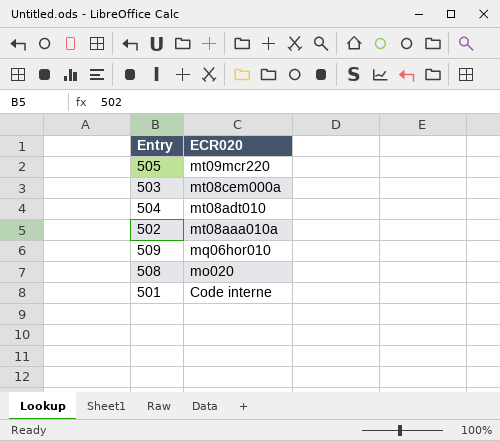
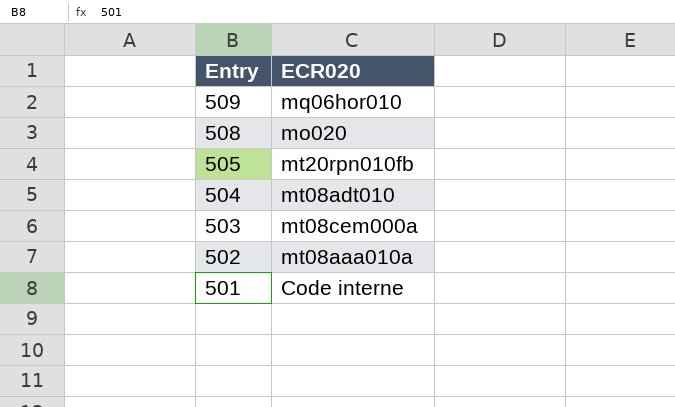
row order: ECR020 descending -> Entry descending
505 | ECR020: mt09mcr220 -> mt20rpn010fb

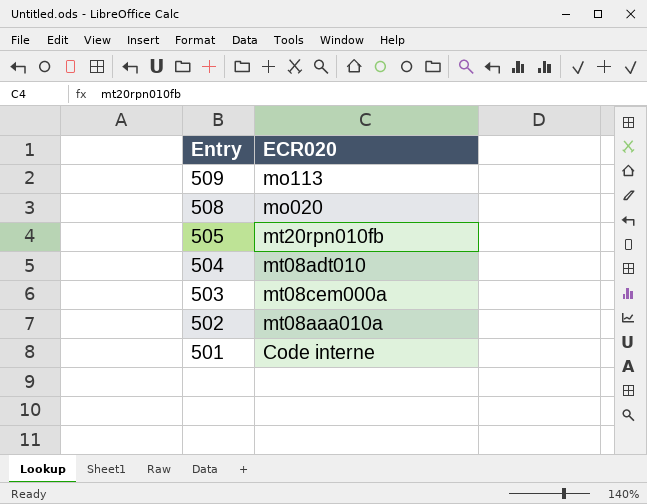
509 | ECR020: mq06hor010 -> mo113

